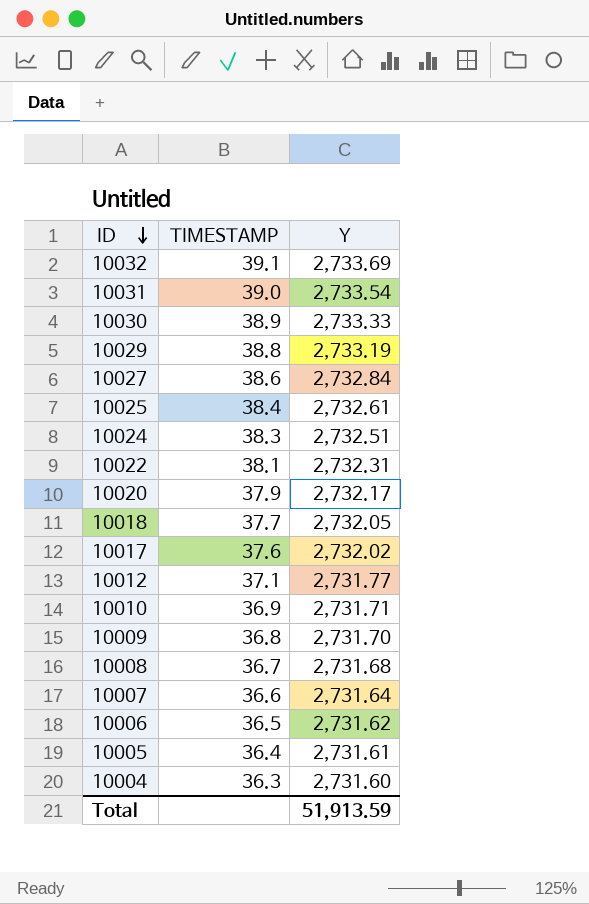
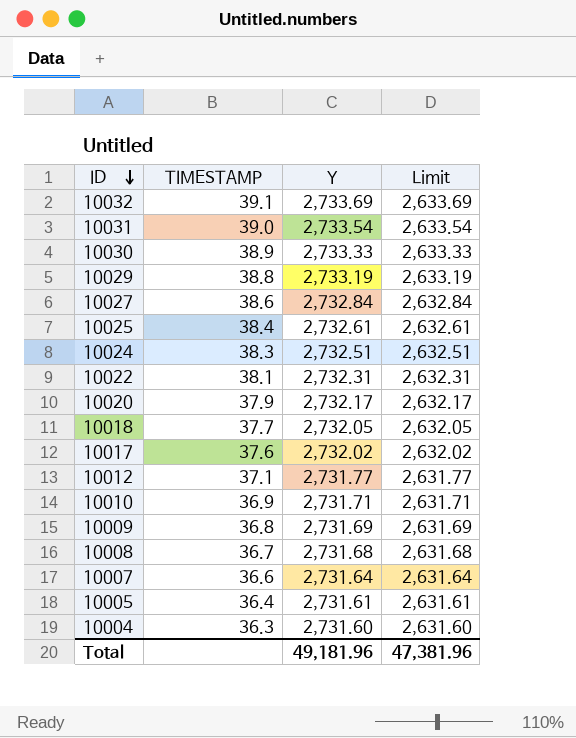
column Limit | formula: none -> [Y] - 100
row 10006: 36.5 | 2,731.62 -> none
10009 | Y: 2,731.70 -> 2,731.69
Total | Y: 51,913.59 -> 49,181.96

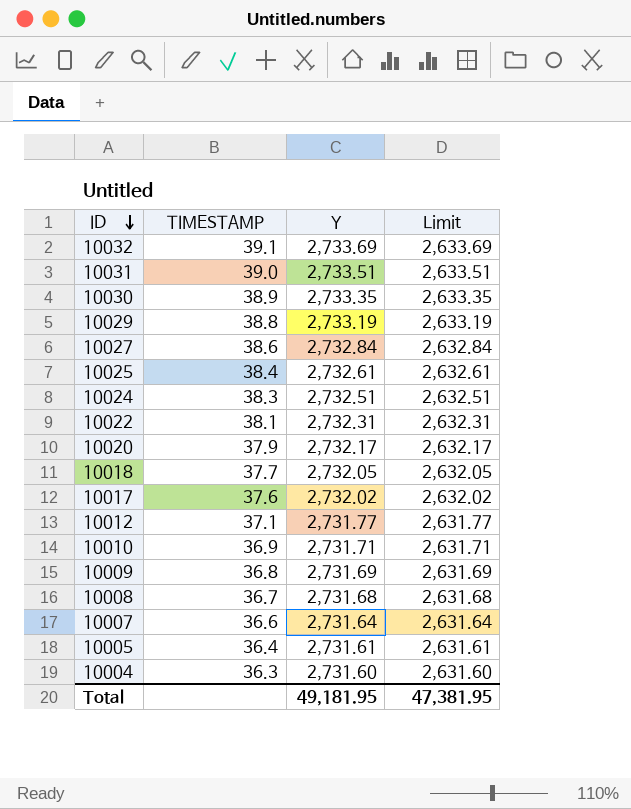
10031 | Y: 2,733.54 -> 2,733.51
10031 | Limit: 2,633.54 -> 2,633.51
10030 | Y: 2,733.33 -> 2,733.35
10030 | Limit: 2,633.33 -> 2,633.35
Total | Y: 49,181.96 -> 49,181.95
Total | Limit: 47,381.96 -> 47,381.95

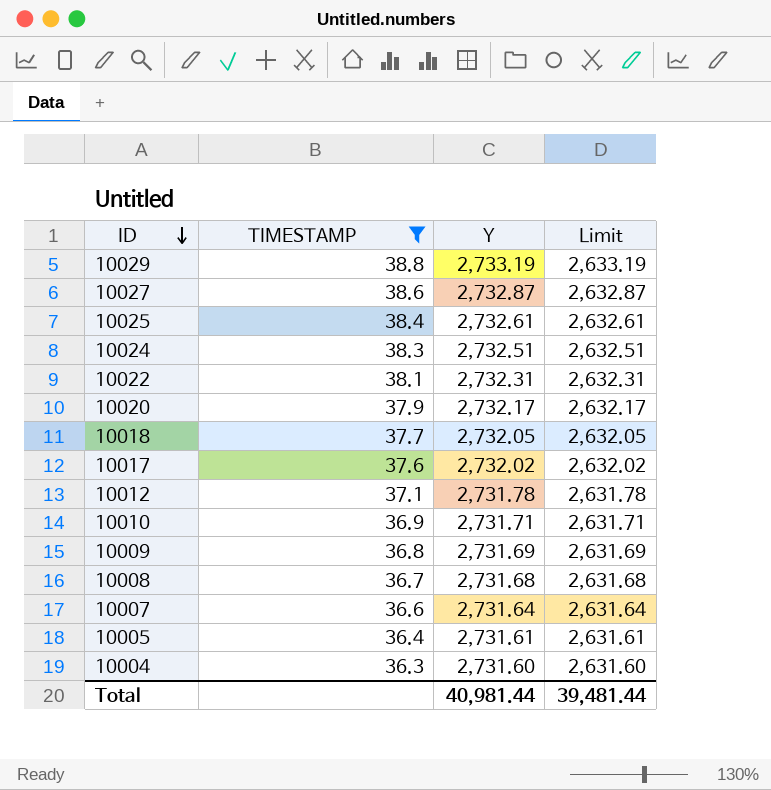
filter: none -> TIMESTAMP <= 38.8
10027 | Y: 2,732.84 -> 2,732.87
10027 | Limit: 2,632.84 -> 2,632.87
10012 | Y: 2,731.77 -> 2,731.78
10012 | Limit: 2,631.77 -> 2,631.78
Total | Y: 49,181.95 -> 40,981.44
Total | Limit: 47,381.95 -> 39,481.44

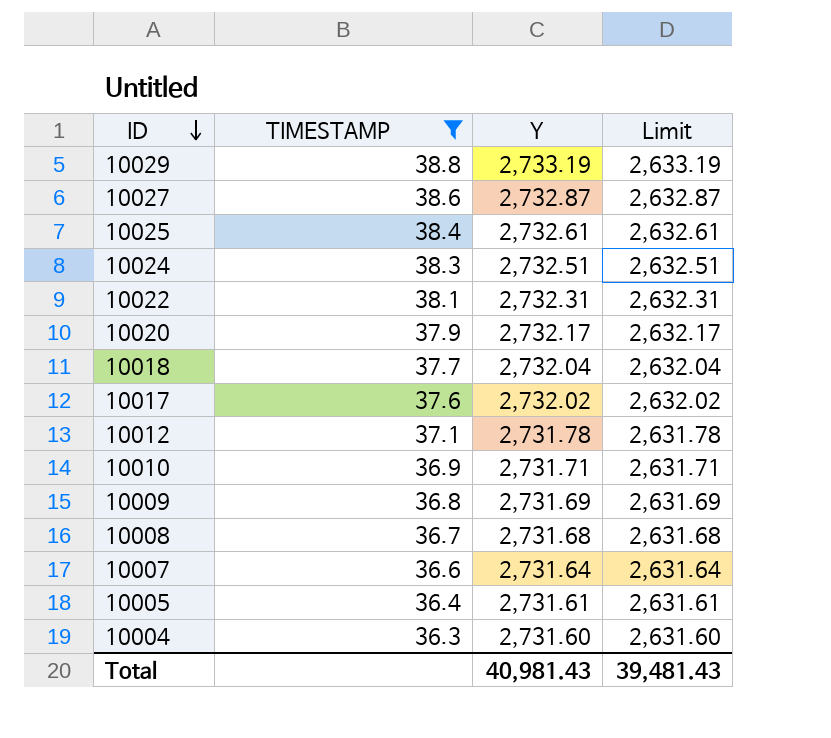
10018 | Y: 2,732.05 -> 2,732.04
10018 | Limit: 2,632.05 -> 2,632.04
Total | Y: 40,981.44 -> 40,981.43
Total | Limit: 39,481.44 -> 39,481.43

